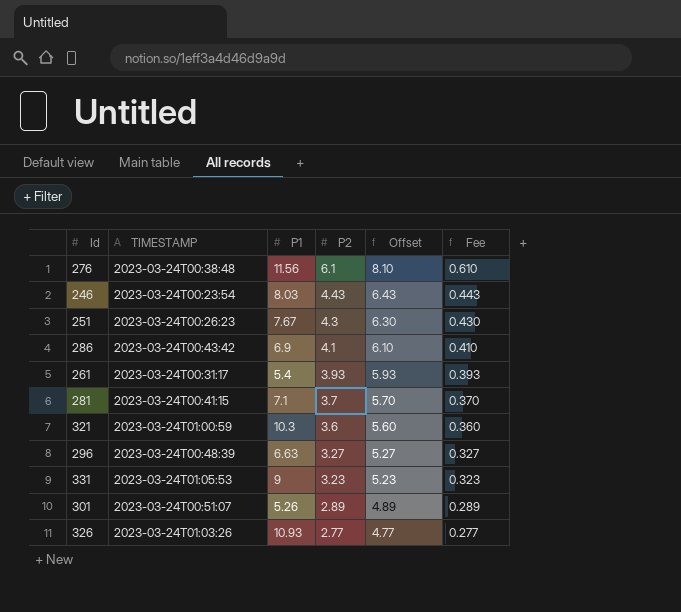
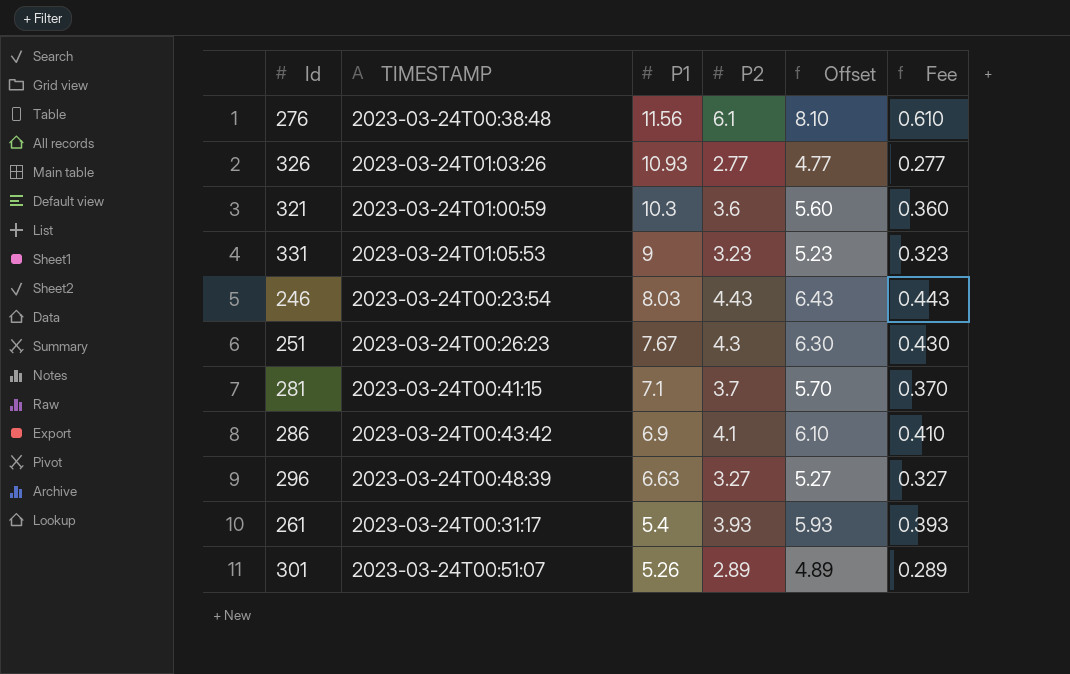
row order: P2 descending -> P1 descending

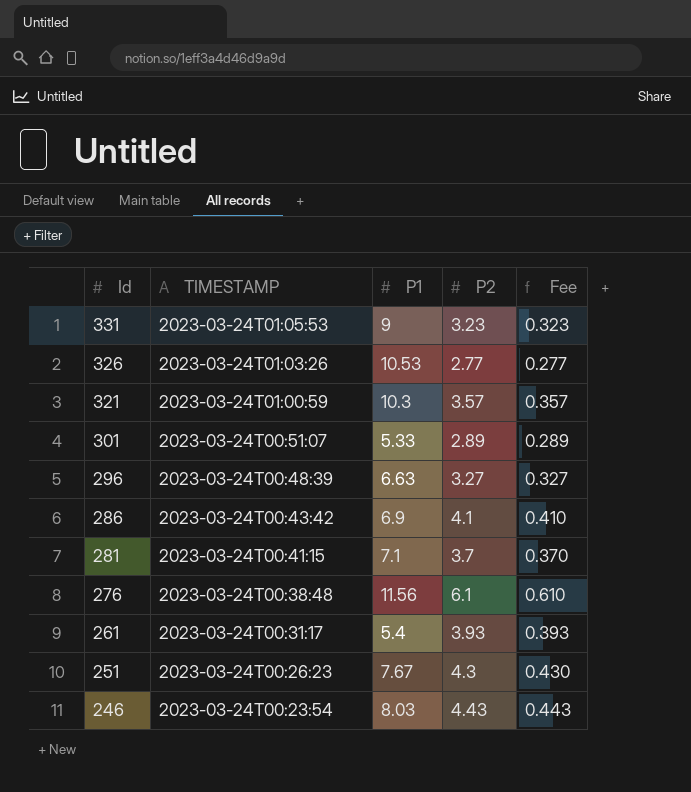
row order: P1 descending -> Id descending
column Offset | formula: [P2] + 2 -> none
326 | P1: 10.93 -> 10.53
321 | P2: 3.6 -> 3.57
321 | Fee: 0.360 -> 0.357
301 | P1: 5.26 -> 5.33

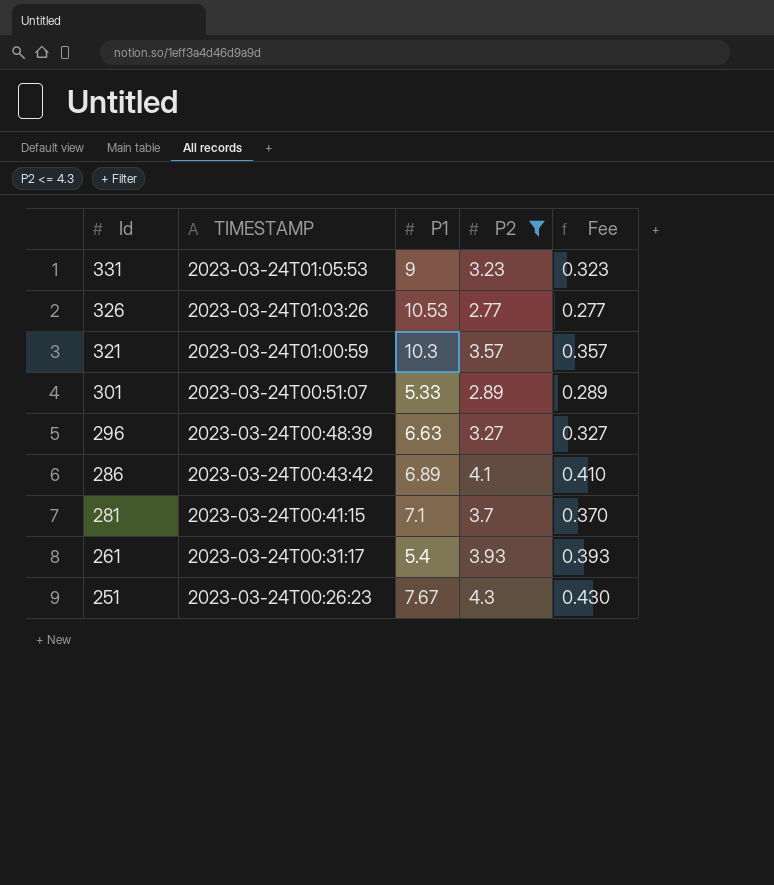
filter: none -> P2 <= 4.3
286 | P1: 6.9 -> 6.89

